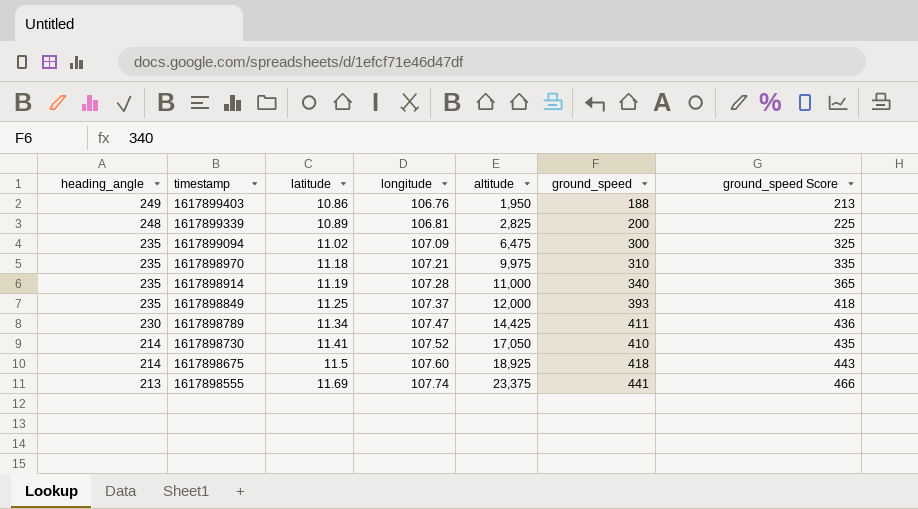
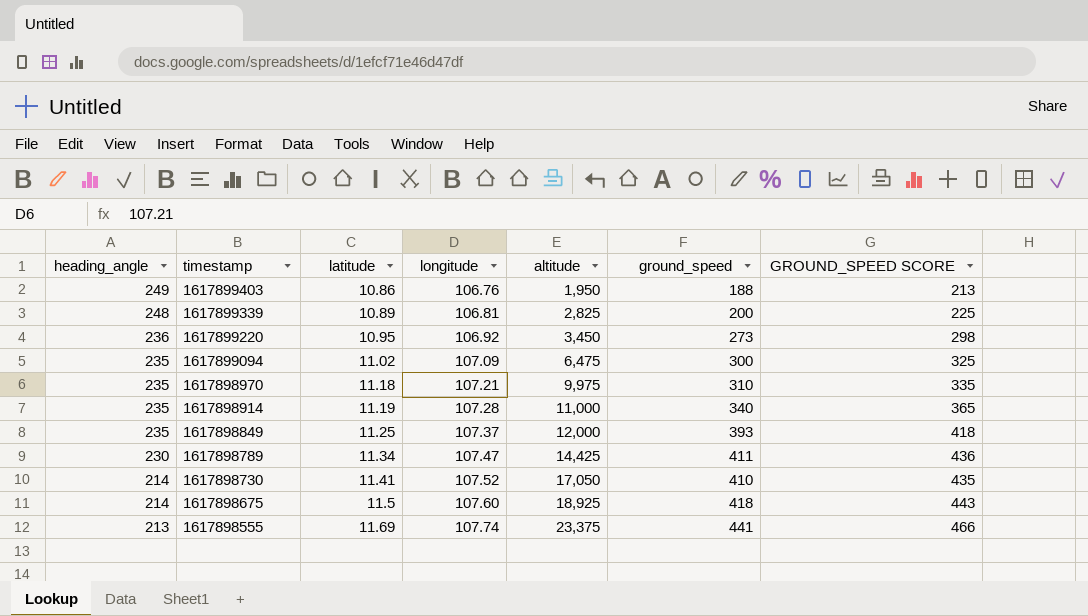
column name: ground_speed Score -> GROUND_SPEED SCORE
row 1617899220: none -> 236 | 10.95 | 106.92 | 3,450 | 273 | 298

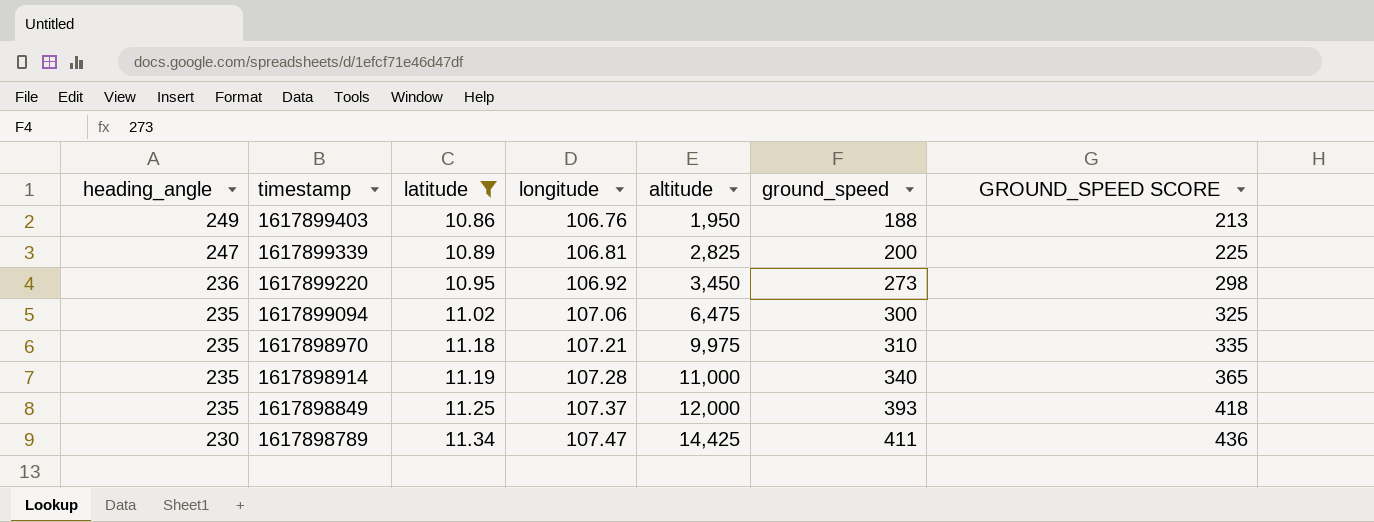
filter: none -> latitude <= 11.34
1617899339 | heading_angle: 248 -> 247
1617899094 | longitude: 107.09 -> 107.06

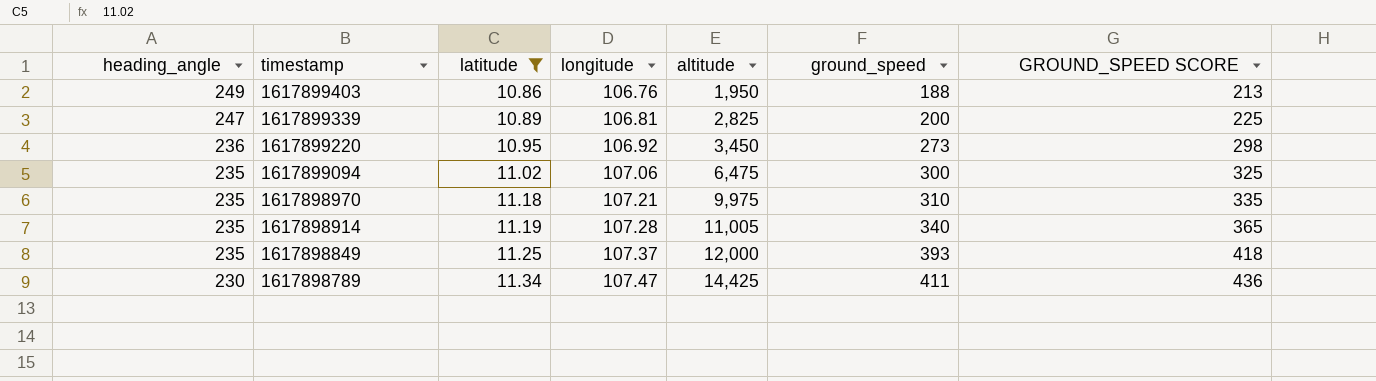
1617898914 | altitude: 11,000 -> 11,005

